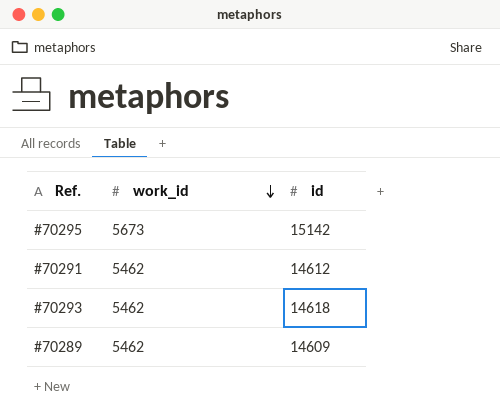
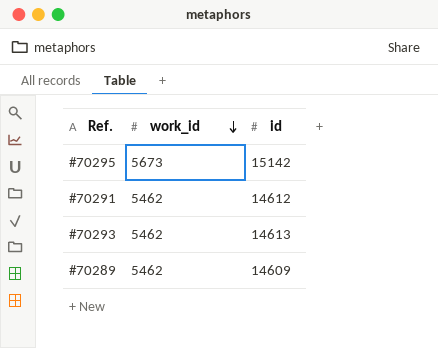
#70293 | id: 14618 -> 14613

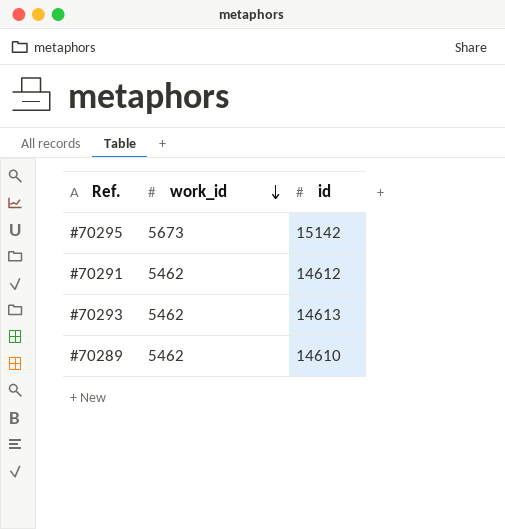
#70289 | id: 14609 -> 14610

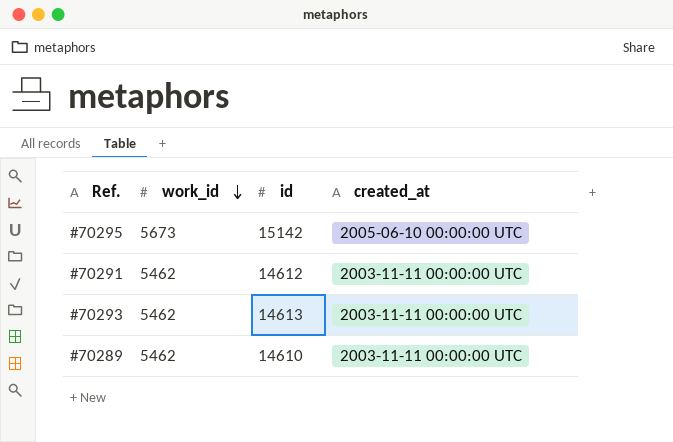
column created_at | position: none -> 4

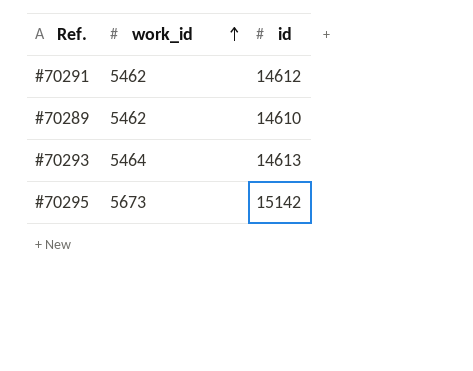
row order: work_id descending -> work_id ascending
column created_at | position: 4 -> none
#70293 | work_id: 5462 -> 5464

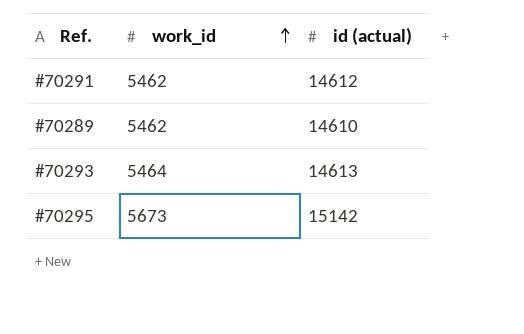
column name: id -> id (actual)

